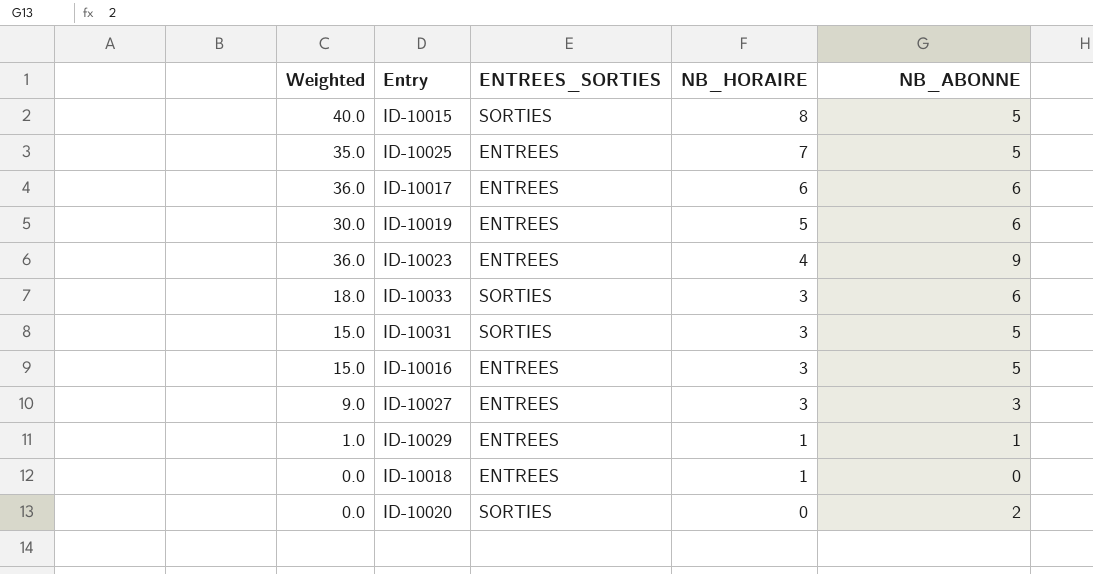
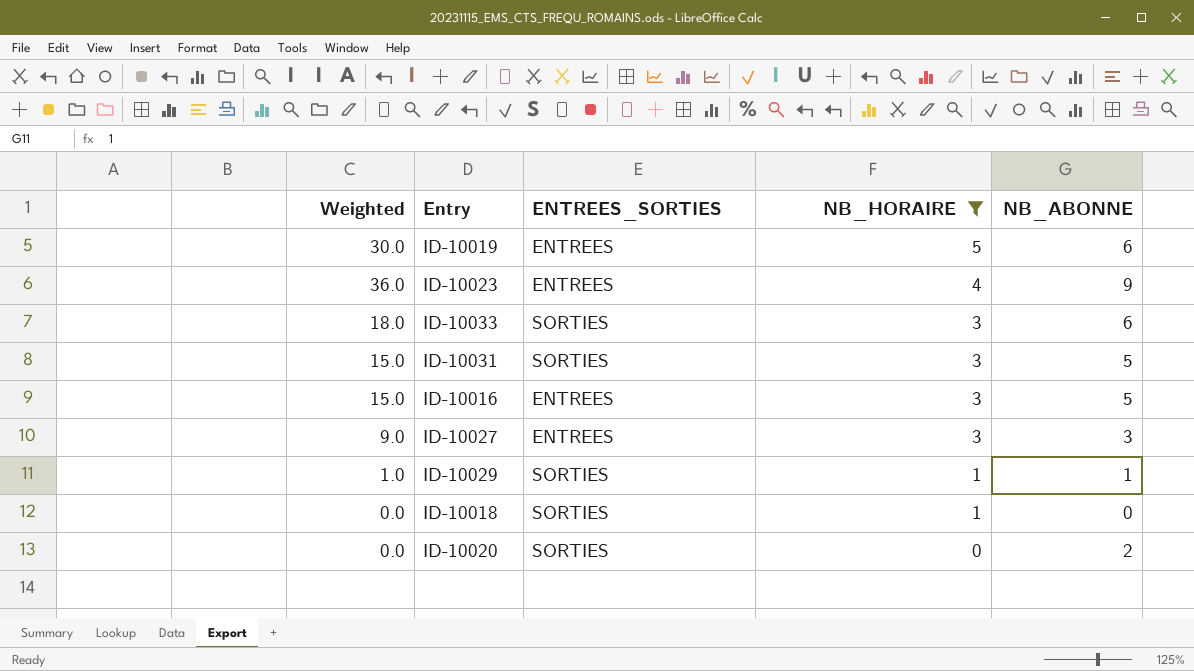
filter: none -> NB_HORAIRE <= 5
ID-10029 | ENTREES_SORTIES: ENTREES -> SORTIES
ID-10018 | ENTREES_SORTIES: ENTREES -> SORTIES

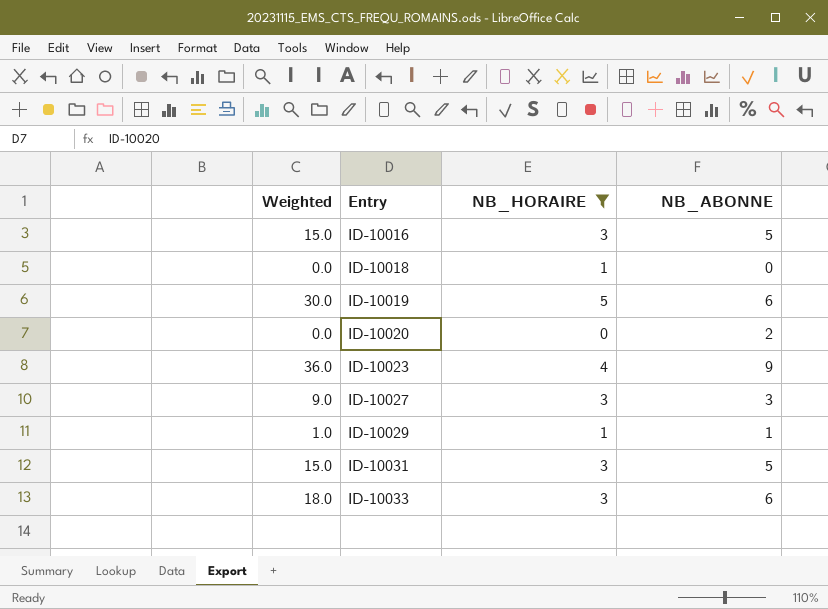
row order: NB_HORAIRE descending -> Entry ascending
column ENTREES_SORTIES | position: 3 -> none

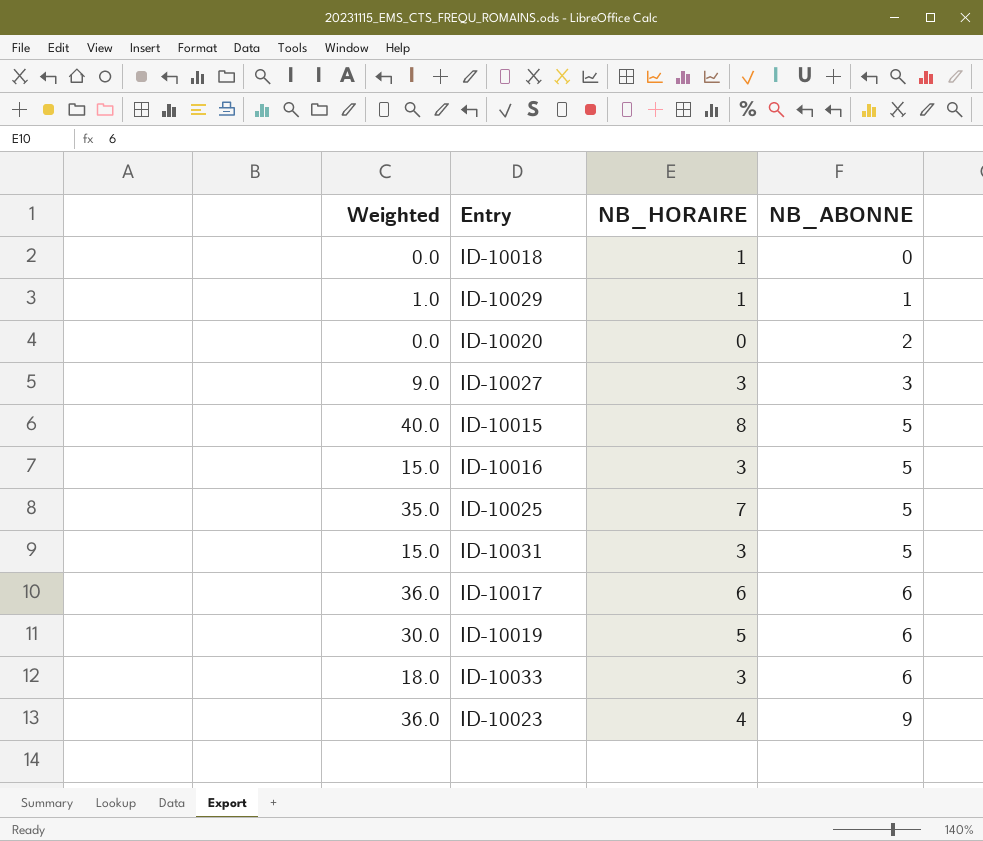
filter: NB_HORAIRE <= 5 -> none
row order: Entry ascending -> NB_ABONNE ascending

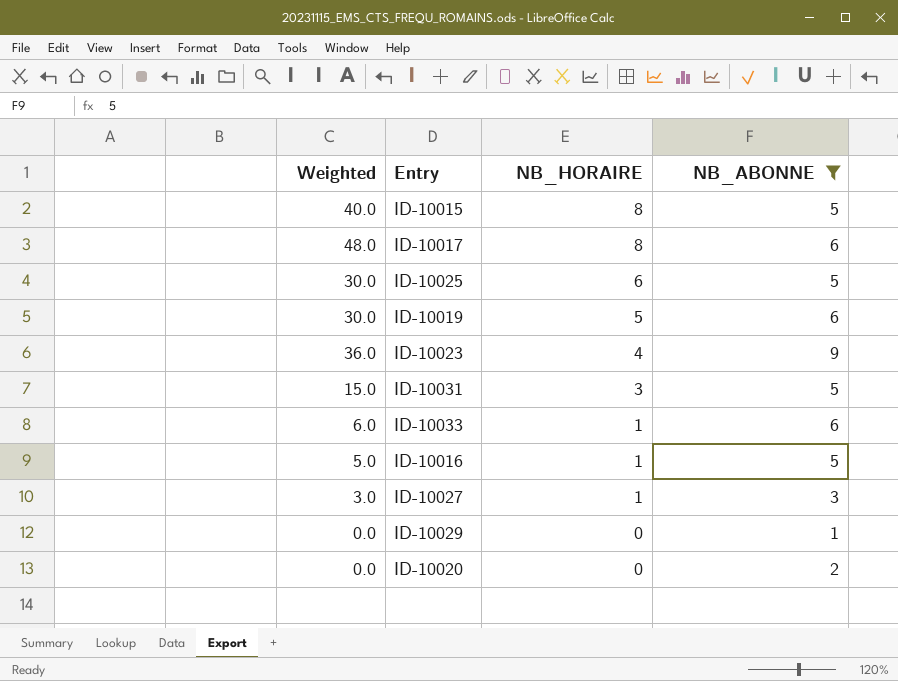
filter: none -> NB_ABONNE != 0
row order: NB_ABONNE ascending -> NB_HORAIRE descending
ID-10017 | Weighted: 36.0 -> 48.0
ID-10017 | NB_HORAIRE: 6 -> 8
ID-10025 | Weighted: 35.0 -> 30.0
ID-10025 | NB_HORAIRE: 7 -> 6
ID-10033 | Weighted: 18.0 -> 6.0
ID-10033 | NB_HORAIRE: 3 -> 1
ID-10016 | Weighted: 15.0 -> 5.0
ID-10016 | NB_HORAIRE: 3 -> 1
ID-10027 | Weighted: 9.0 -> 3.0
ID-10027 | NB_HORAIRE: 3 -> 1
ID-10029 | Weighted: 1.0 -> 0.0
ID-10029 | NB_HORAIRE: 1 -> 0

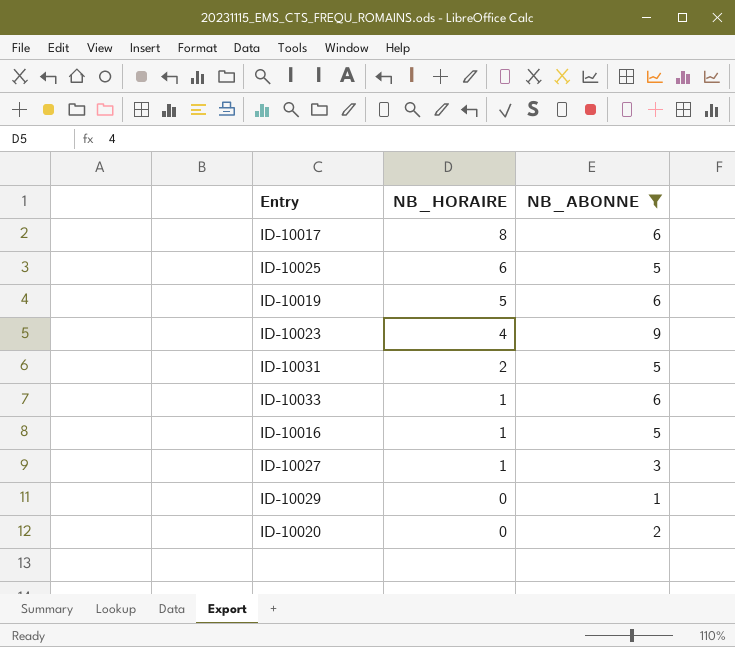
column Weighted | formula: [NB_HORAIRE] * [NB_ABONNE] -> none
row ID-10015: 40.0 | 8 | 5 -> none
ID-10031 | NB_HORAIRE: 3 -> 2

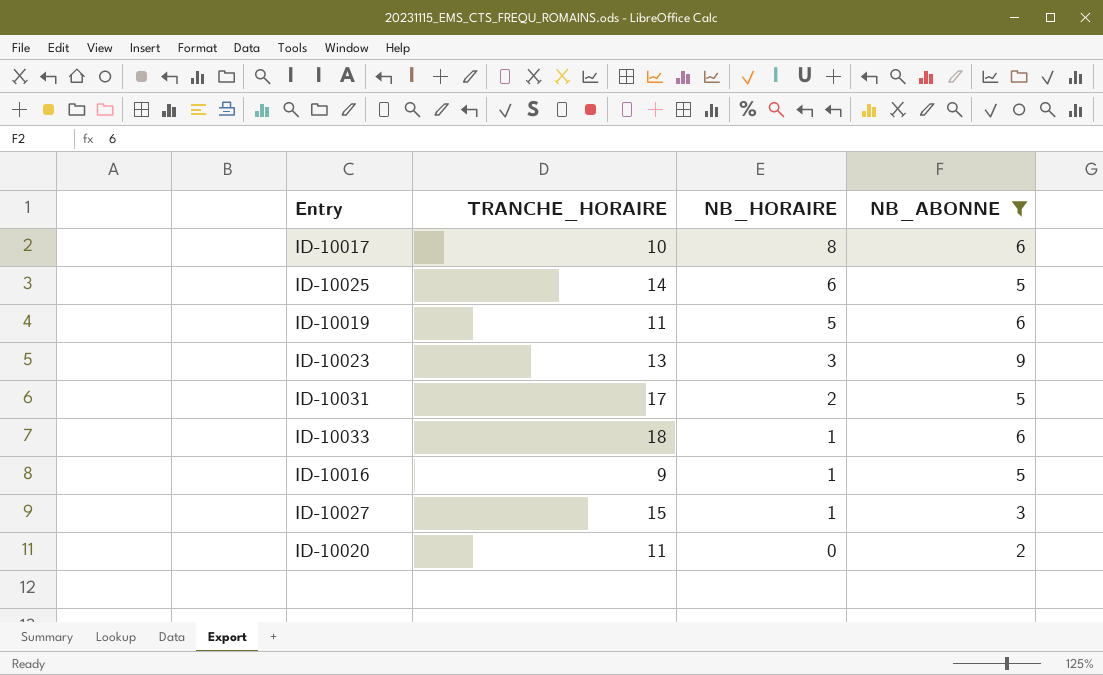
column TRANCHE_HORAIRE | position: none -> 2
row ID-10029: 0 | 1 -> none
ID-10023 | NB_HORAIRE: 4 -> 3

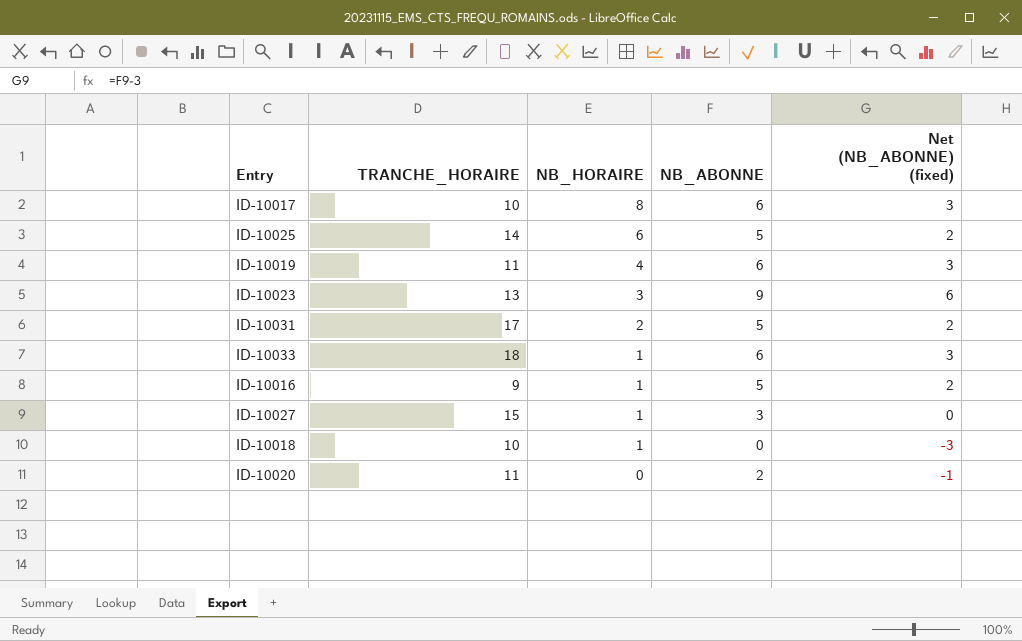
filter: NB_ABONNE != 0 -> none
column Net (NB_ABONNE) (fixed) | formula: none -> [NB_ABONNE] - 3
ID-10019 | NB_HORAIRE: 5 -> 4

